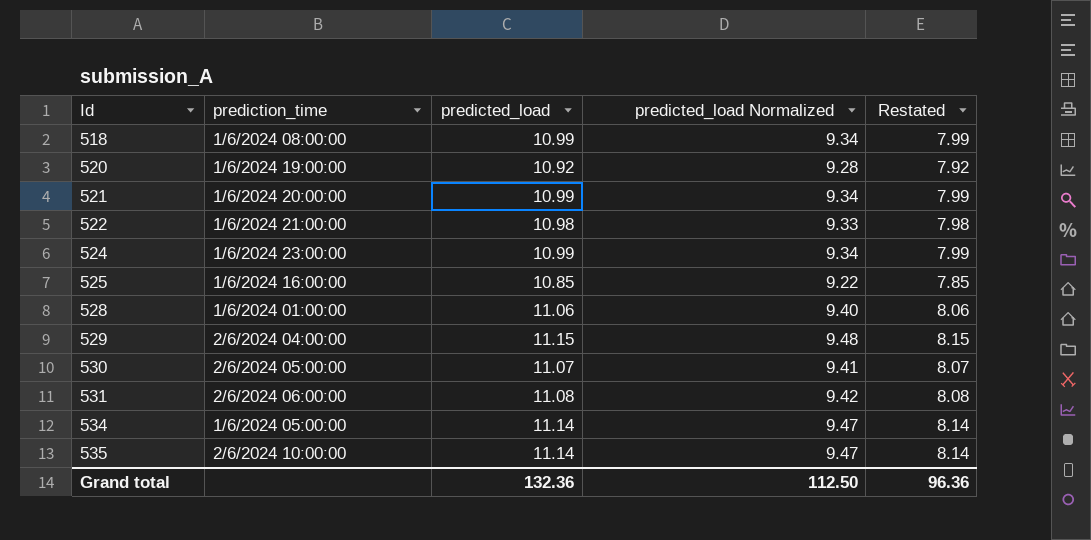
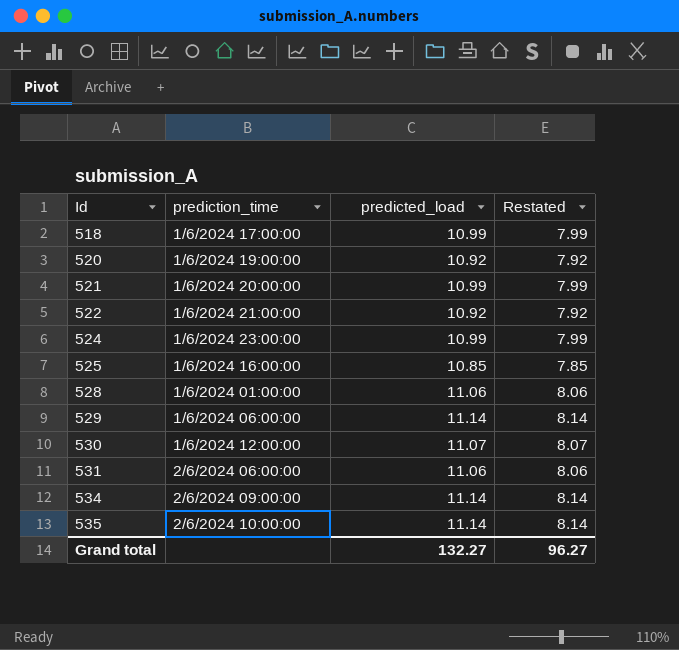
column predicted_load Normalized | formula: [predicted_load] * 0.85 -> none
518 | prediction_time: 1/6/2024 08:00:00 -> 1/6/2024 17:00:00
522 | predicted_load: 10.98 -> 10.92
522 | Restated: 7.98 -> 7.92
529 | prediction_time: 2/6/2024 04:00:00 -> 1/6/2024 06:00:00
529 | predicted_load: 11.15 -> 11.14
529 | Restated: 8.15 -> 8.14
530 | prediction_time: 2/6/2024 05:00:00 -> 1/6/2024 12:00:00
531 | predicted_load: 11.08 -> 11.06
531 | Restated: 8.08 -> 8.06
534 | prediction_time: 1/6/2024 05:00:00 -> 2/6/2024 09:00:00
Grand total | predicted_load: 132.36 -> 132.27
Grand total | Restated: 96.36 -> 96.27

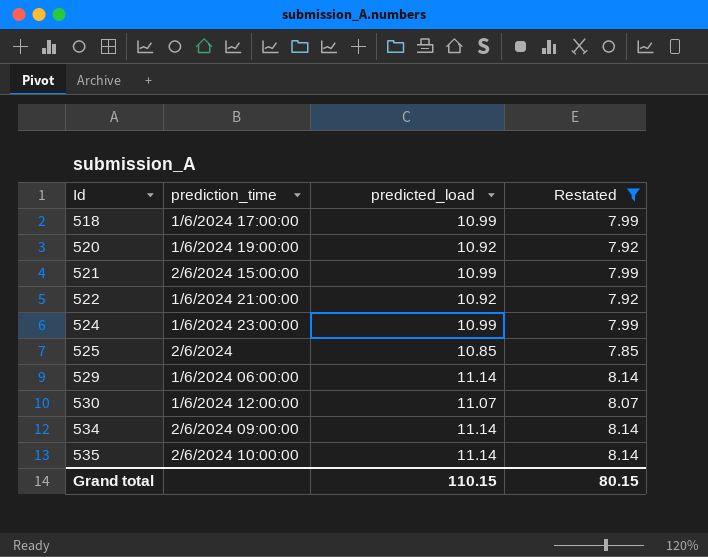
filter: none -> Restated != 8.06
521 | prediction_time: 1/6/2024 20:00:00 -> 2/6/2024 15:00:00
525 | prediction_time: 1/6/2024 16:00:00 -> 2/6/2024
Grand total | predicted_load: 132.27 -> 110.15
Grand total | Restated: 96.27 -> 80.15

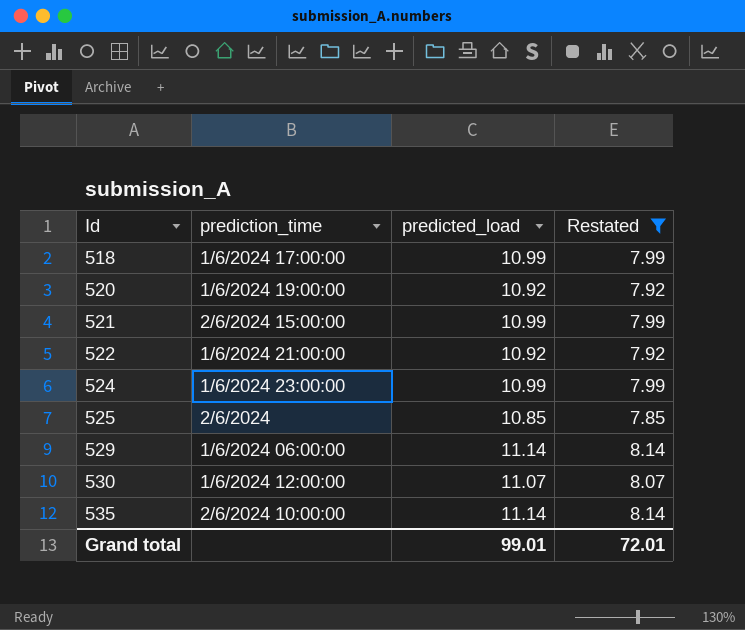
row 534: 2/6/2024 09:00:00 | 11.14 | 8.14 -> none
Grand total | predicted_load: 110.15 -> 99.01
Grand total | Restated: 80.15 -> 72.01

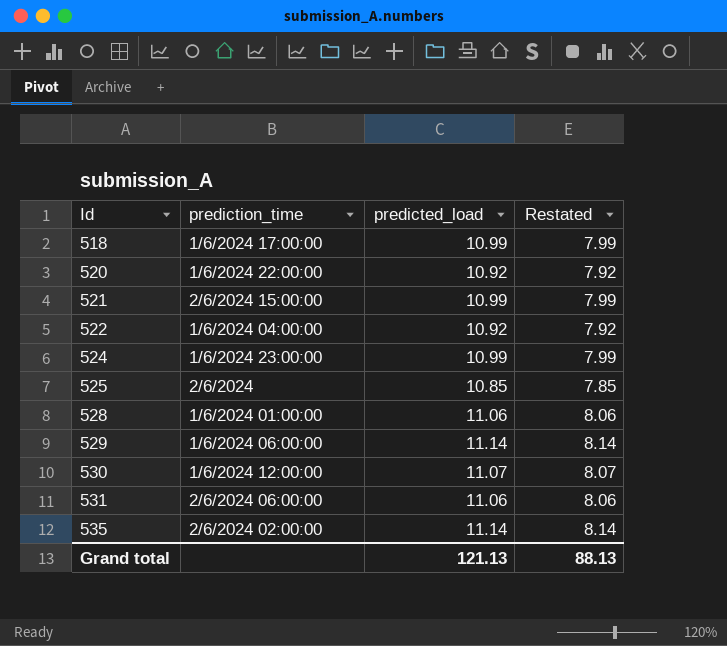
filter: Restated != 8.06 -> none
520 | prediction_time: 1/6/2024 19:00:00 -> 1/6/2024 22:00:00
522 | prediction_time: 1/6/2024 21:00:00 -> 1/6/2024 04:00:00
535 | prediction_time: 2/6/2024 10:00:00 -> 2/6/2024 02:00:00
Grand total | predicted_load: 99.01 -> 121.13
Grand total | Restated: 72.01 -> 88.13

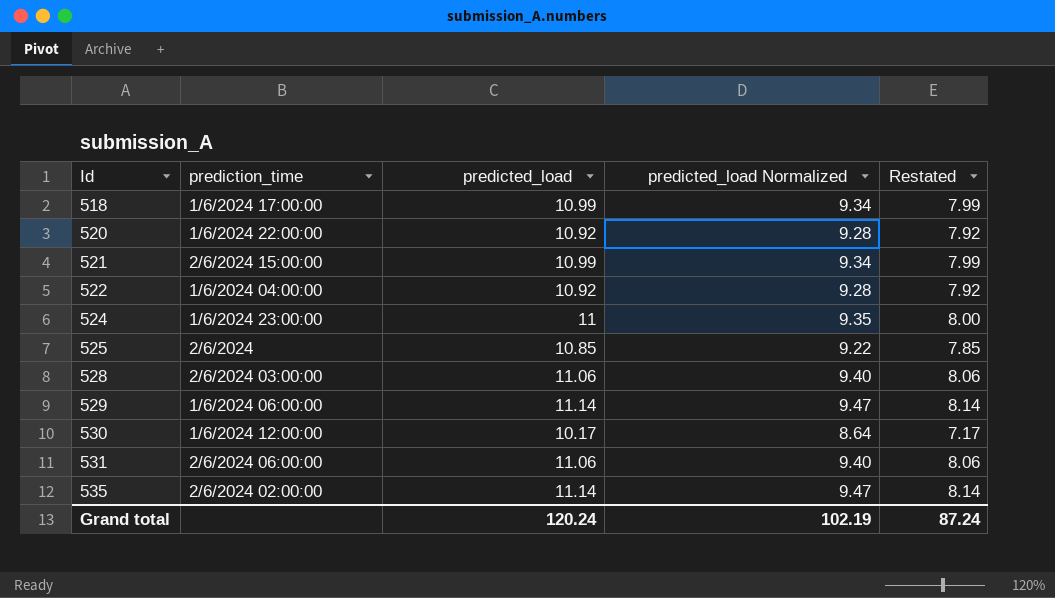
column predicted_load Normalized | formula: none -> [predicted_load] * 0.85
524 | predicted_load: 10.99 -> 11
524 | Restated: 7.99 -> 8.00
528 | prediction_time: 1/6/2024 01:00:00 -> 2/6/2024 03:00:00
530 | predicted_load: 11.07 -> 10.17
530 | Restated: 8.07 -> 7.17
Grand total | predicted_load: 121.13 -> 120.24
Grand total | Restated: 88.13 -> 87.24

